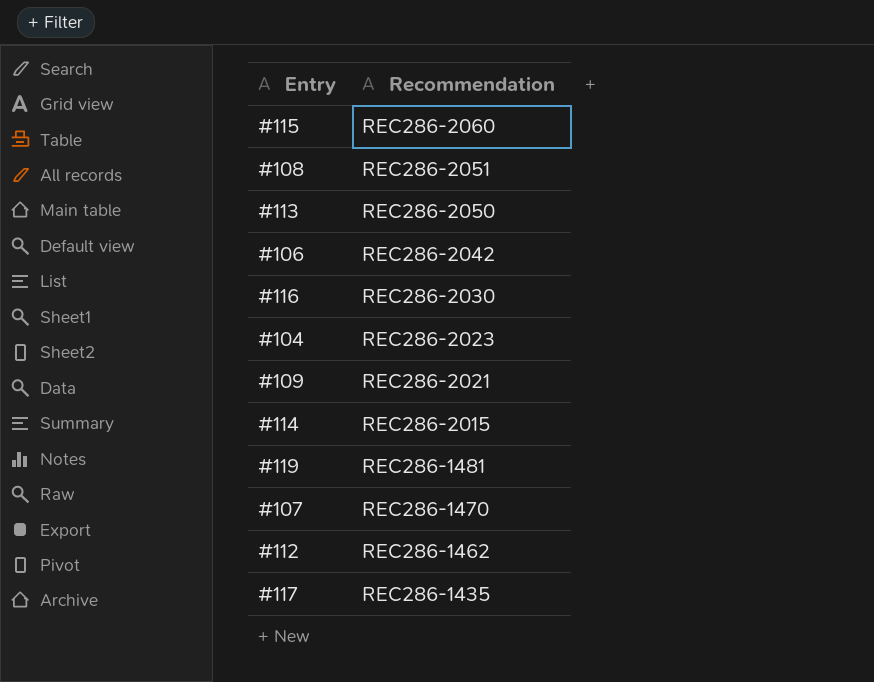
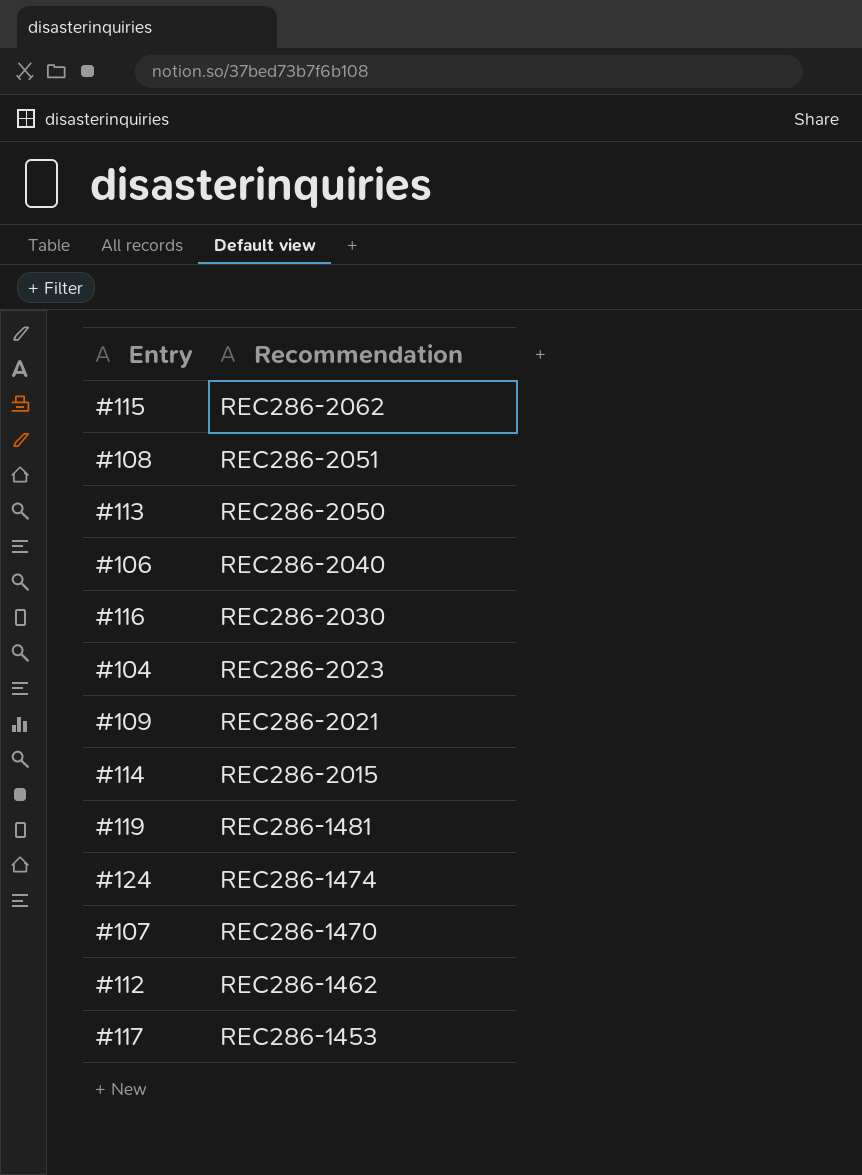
#115 | Recommendation: REC286-2060 -> REC286-2062
#106 | Recommendation: REC286-2042 -> REC286-2040
row #124: none -> REC286-1474
#117 | Recommendation: REC286-1435 -> REC286-1453

